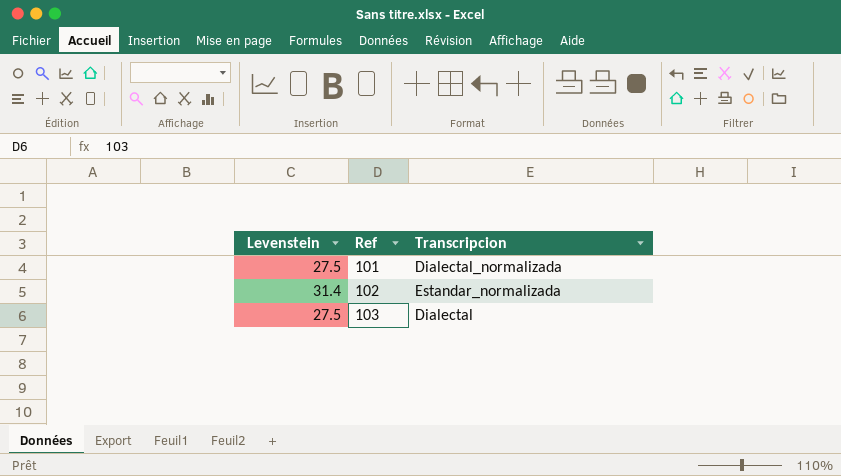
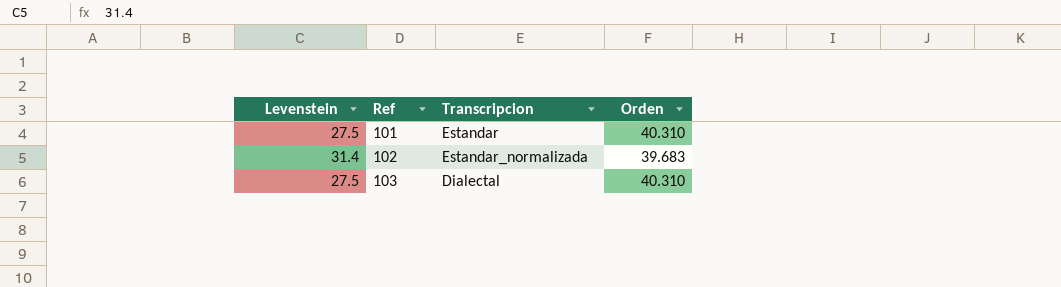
column Orden | position: none -> 4
101 | Transcripcion: Dialectal_normalizada -> Estandar

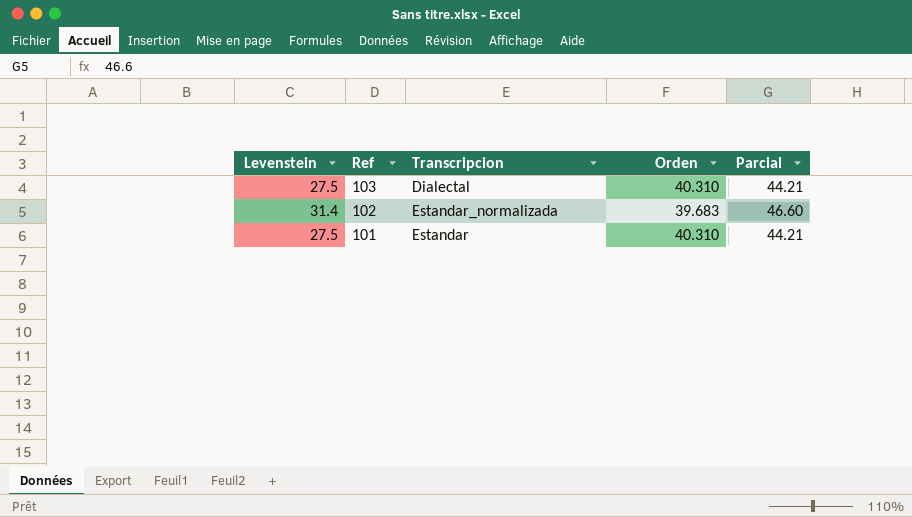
row order: Ref ascending -> Ref descending
column Parcial | position: none -> 5

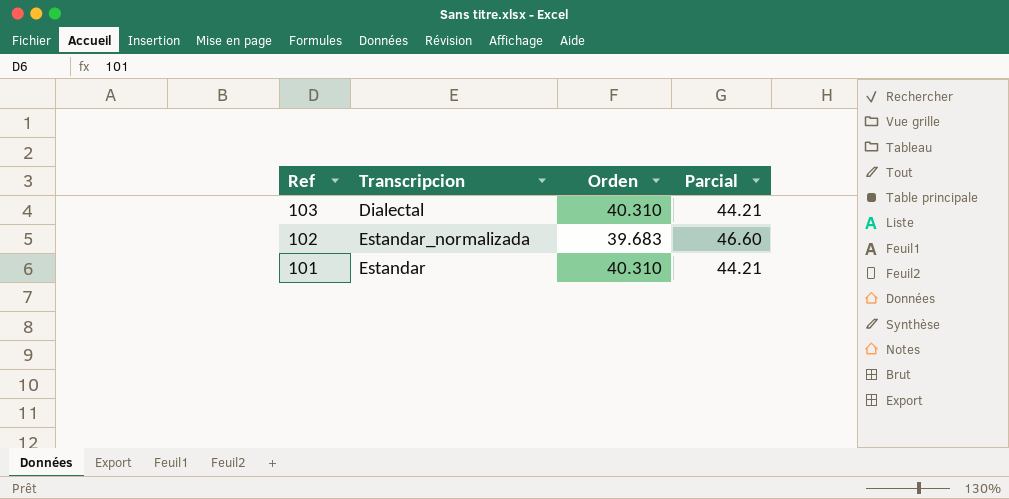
column Levenstein | position: 1 -> none

